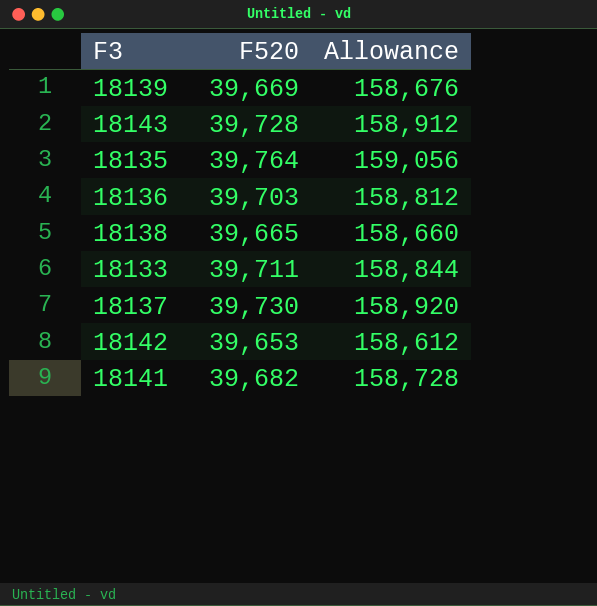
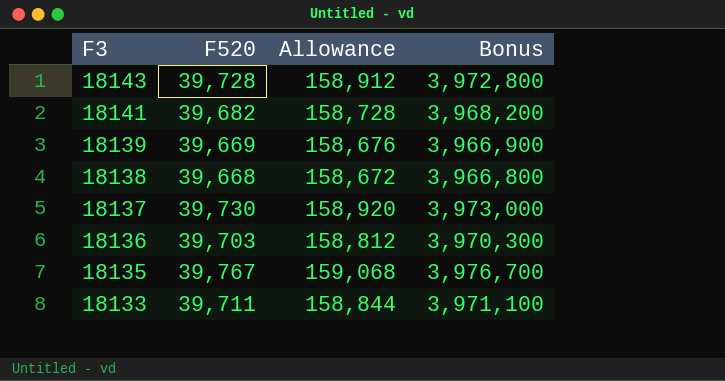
row order: none -> F3 descending
column Bonus | formula: none -> [F520] * 100
row 18142: 39,653 | 158,612 -> none
18138 | F520: 39,665 -> 39,668
18138 | Allowance: 158,660 -> 158,672
18135 | F520: 39,764 -> 39,767
18135 | Allowance: 159,056 -> 159,068

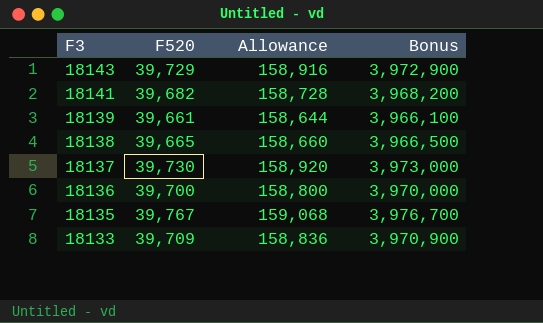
18143 | F520: 39,728 -> 39,729
18143 | Allowance: 158,912 -> 158,916
18143 | Bonus: 3,972,800 -> 3,972,900
18139 | F520: 39,669 -> 39,661
18139 | Allowance: 158,676 -> 158,644
18139 | Bonus: 3,966,900 -> 3,966,100
18138 | F520: 39,668 -> 39,665
18138 | Allowance: 158,672 -> 158,660
18138 | Bonus: 3,966,800 -> 3,966,500
18136 | F520: 39,703 -> 39,700
18136 | Allowance: 158,812 -> 158,800
18136 | Bonus: 3,970,300 -> 3,970,000
18133 | F520: 39,711 -> 39,709
18133 | Allowance: 158,844 -> 158,836
18133 | Bonus: 3,971,100 -> 3,970,900

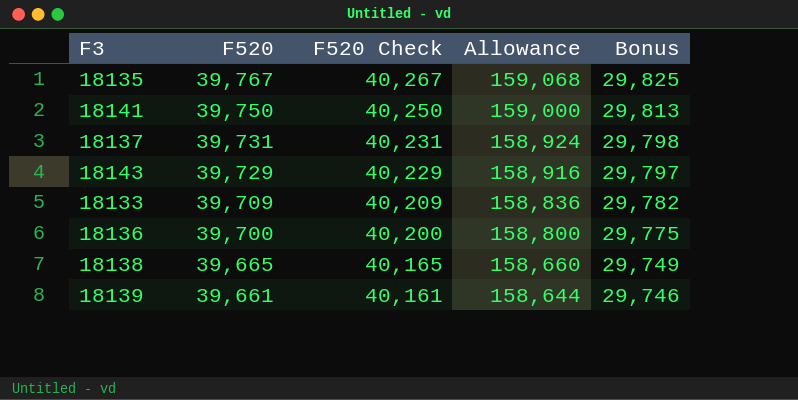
row order: F3 descending -> F520 descending
column F520 Check | formula: none -> [F520] + 500
column Bonus | formula: [F520] * 100 -> [F520] * 0.75
18141 | F520: 39,682 -> 39,750
18141 | Allowance: 158,728 -> 159,000
18137 | F520: 39,730 -> 39,731
18137 | Allowance: 158,920 -> 158,924

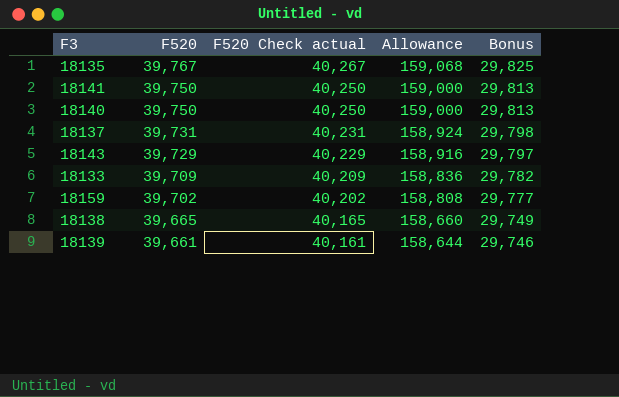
column name: F520 Check -> F520 Check actual
row 18136: 39,700 | 40,200 | 158,800 | 29,775 -> none
row 18140: none -> 39,750 | 40,250 | 159,000 | 29,813
row 18159: none -> 39,702 | 40,202 | 158,808 | 29,777

